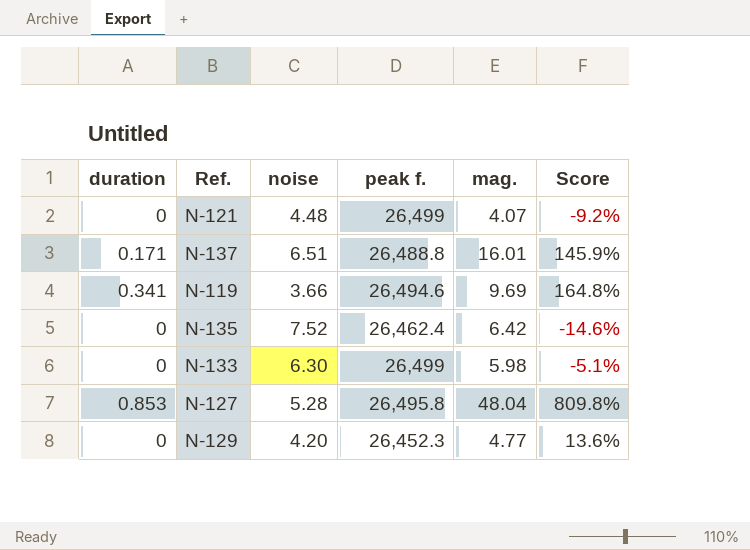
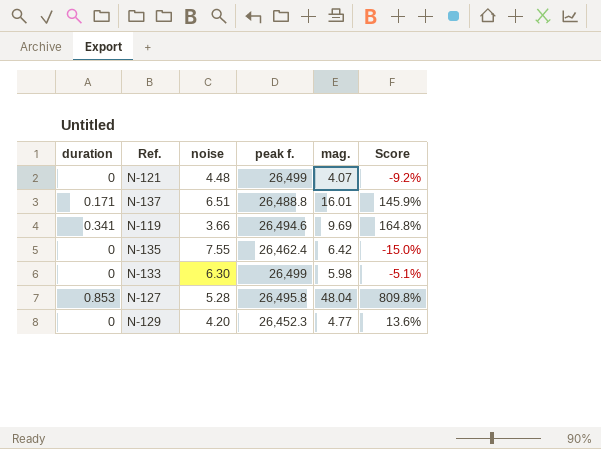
N-135 | noise: 7.52 -> 7.55
N-135 | Score: -14.6% -> -15.0%

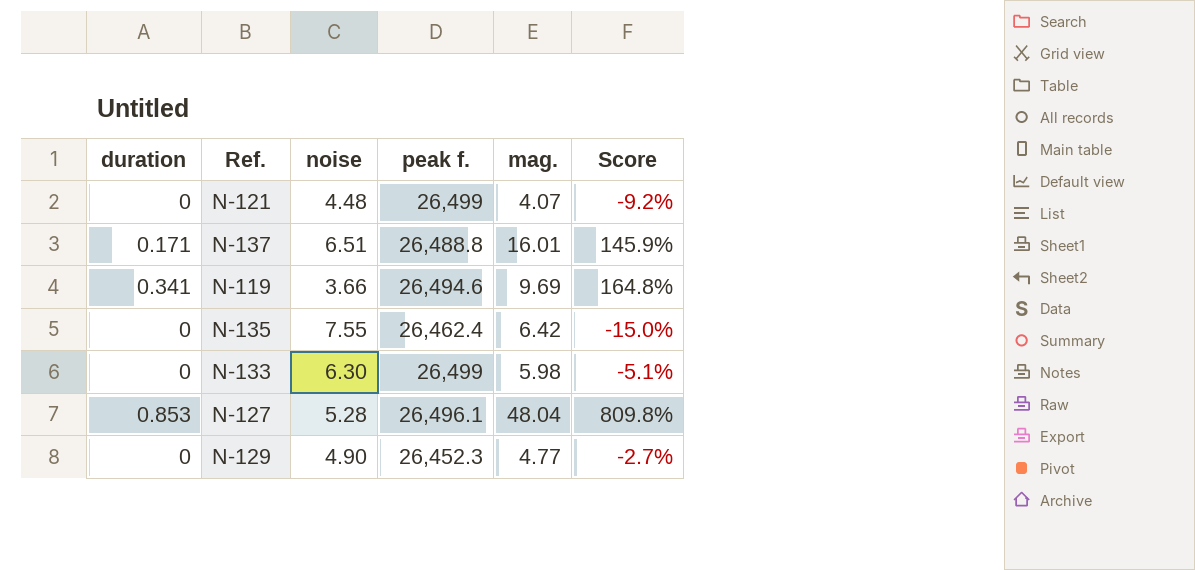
N-127 | peak f.: 26,495.8 -> 26,496.1
N-129 | noise: 4.20 -> 4.90
N-129 | Score: 13.6% -> -2.7%

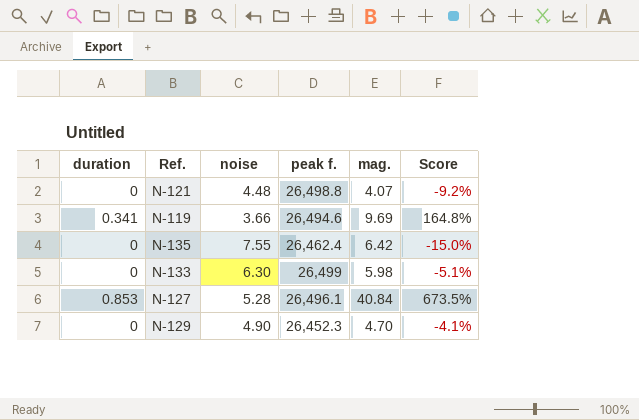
row N-137: 0.171 | 6.51 | 26,488.8 | 16.01 | 145.9% -> none
N-121 | peak f.: 26,499 -> 26,498.8
N-127 | mag.: 48.04 -> 40.84
N-127 | Score: 809.8% -> 673.5%
N-129 | mag.: 4.77 -> 4.70
N-129 | Score: -2.7% -> -4.1%

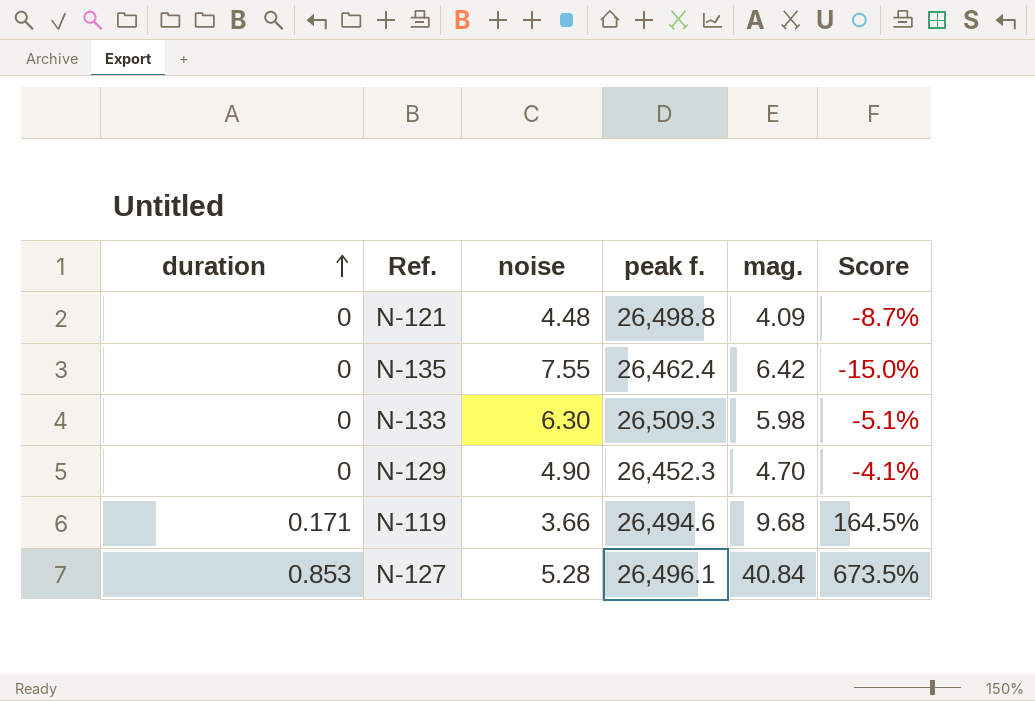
row order: none -> duration ascending
N-121 | mag.: 4.07 -> 4.09
N-121 | Score: -9.2% -> -8.7%
N-133 | peak f.: 26,499 -> 26,509.3
N-119 | duration: 0.341 -> 0.171
N-119 | mag.: 9.69 -> 9.68
N-119 | Score: 164.8% -> 164.5%

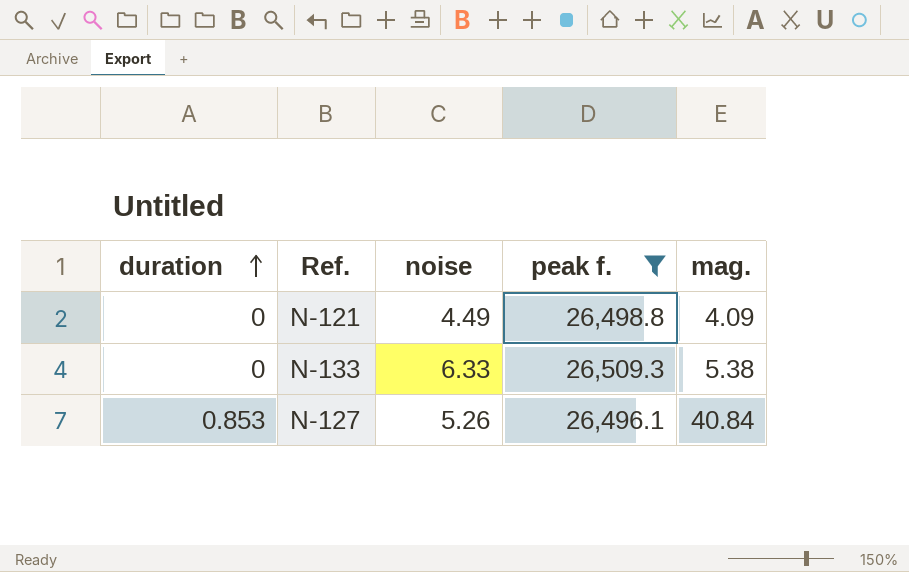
filter: none -> peak f. >= 26,496.1
column Score | formula: ([mag.] - [noise]) / [noise] -> none
N-121 | noise: 4.48 -> 4.49
N-133 | noise: 6.30 -> 6.33
N-133 | mag.: 5.98 -> 5.38
N-127 | noise: 5.28 -> 5.26

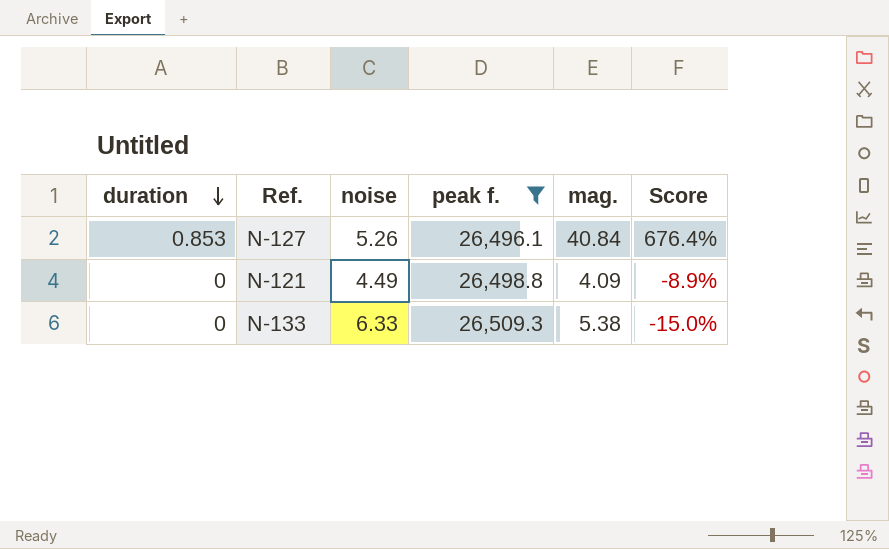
row order: duration ascending -> duration descending
column Score | formula: none -> ([mag.] - [noise]) / [noise]

